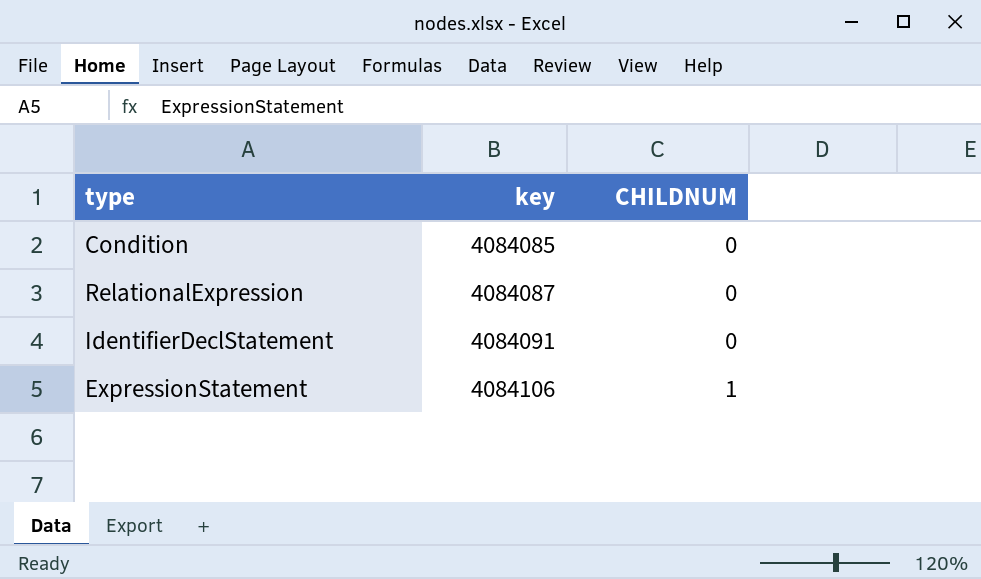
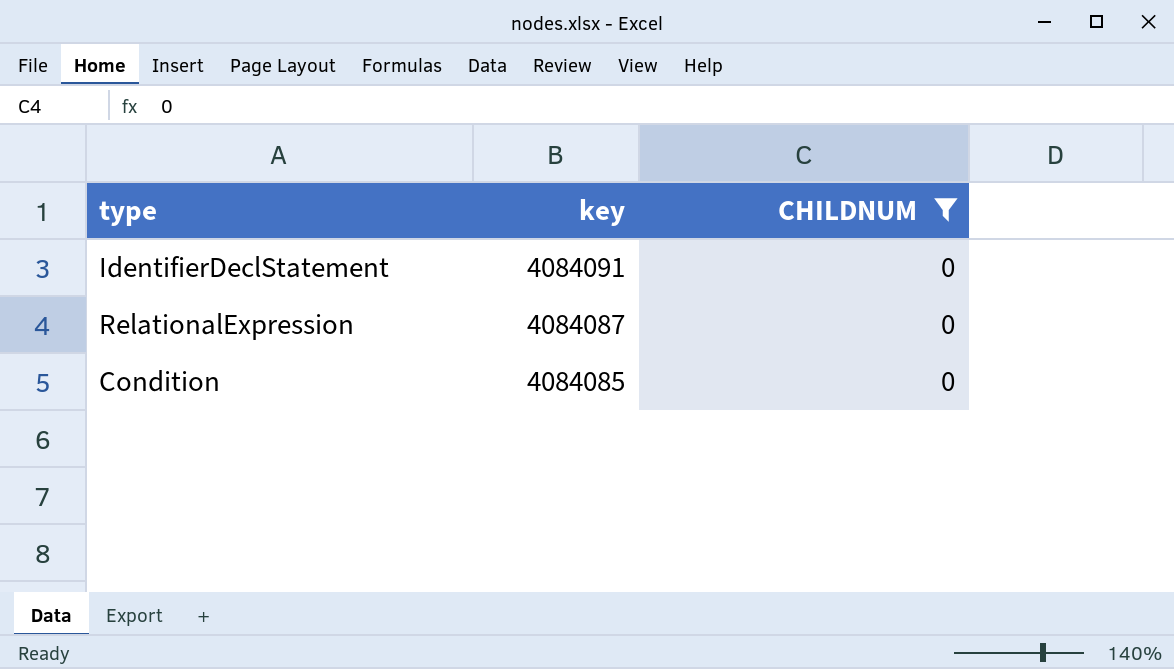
filter: none -> CHILDNUM = 0
row order: key ascending -> key descending

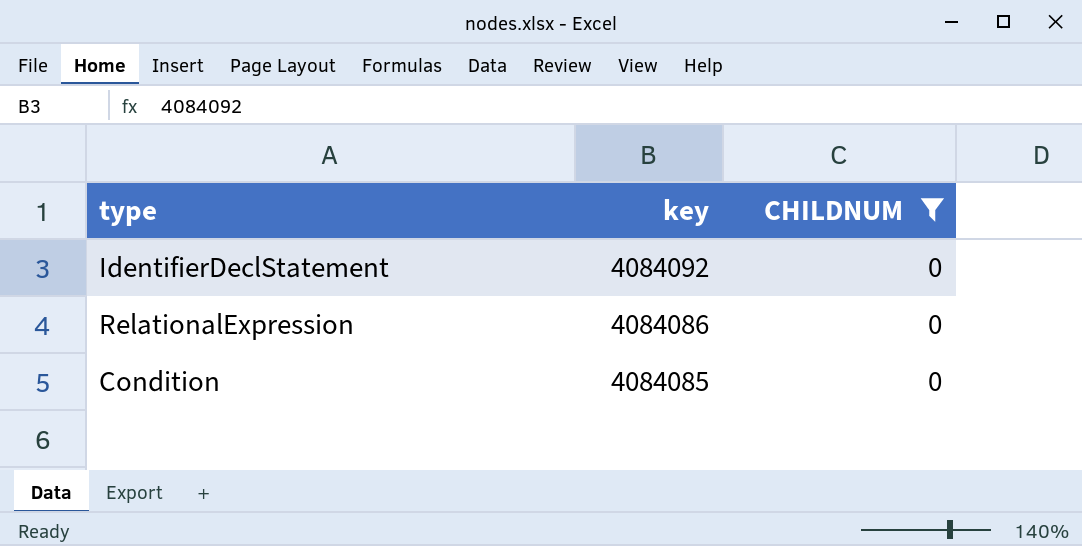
IdentifierDeclStatement | key: 4084091 -> 4084092
RelationalExpression | key: 4084087 -> 4084086

